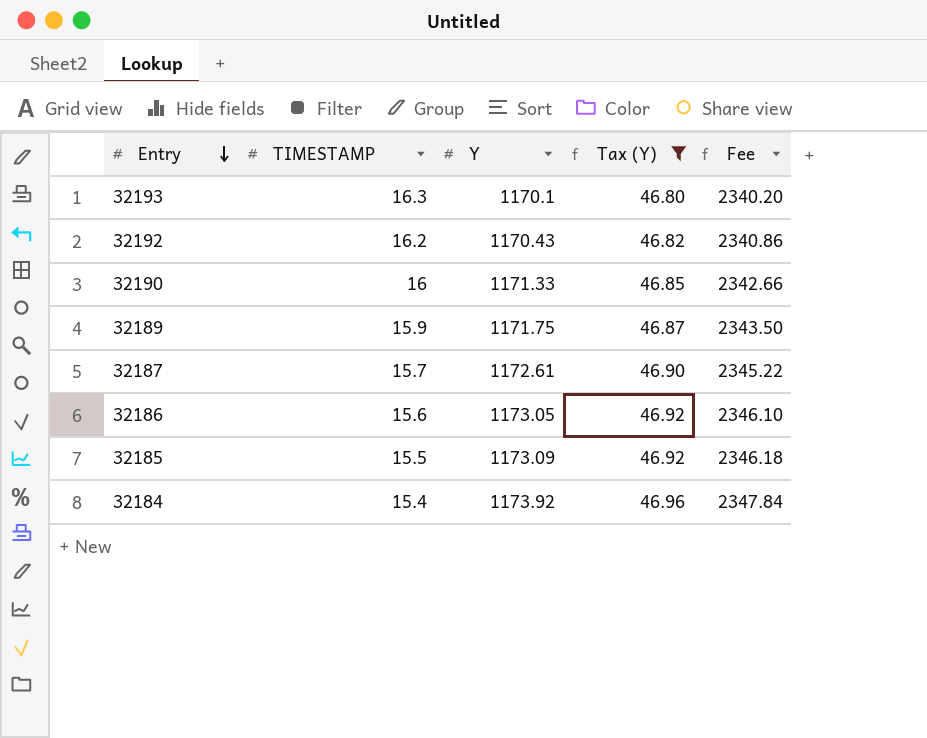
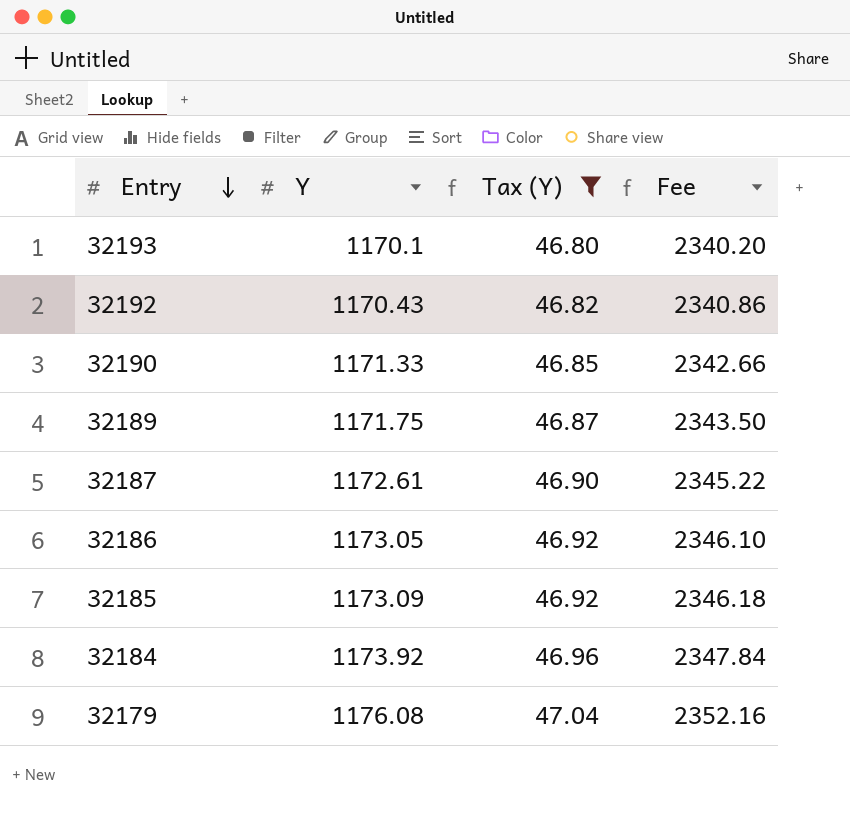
column TIMESTAMP | position: 2 -> none
row 32179: none -> 1176.08 | 47.04 | 2352.16

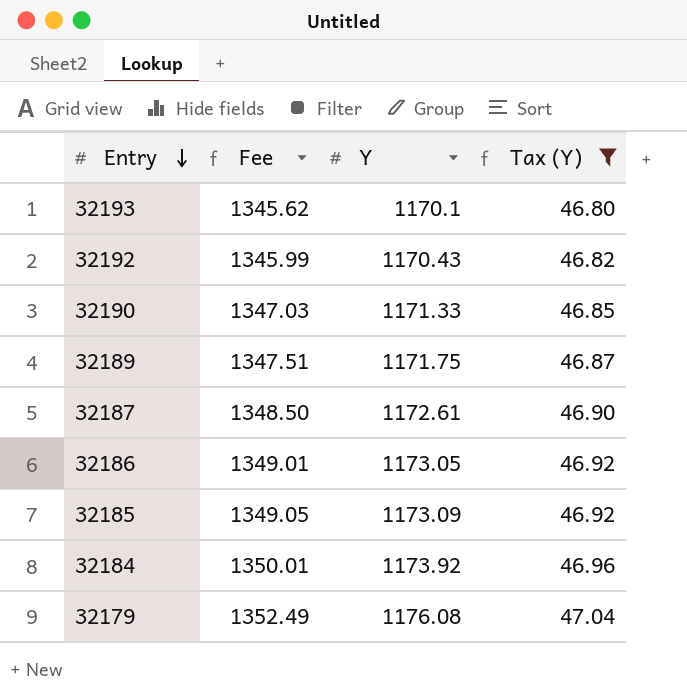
column Fee | formula: [Y] * 2 -> [Y] * 1.15
column Fee | position: 4 -> 2

